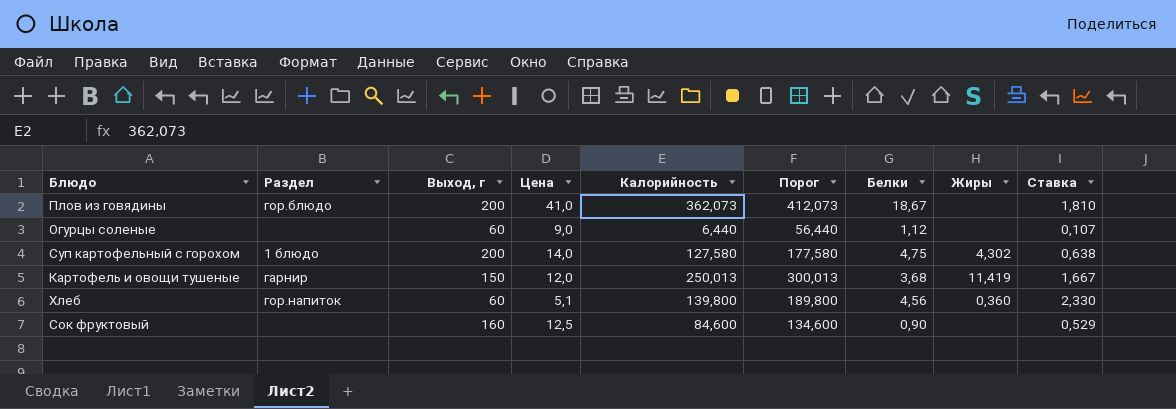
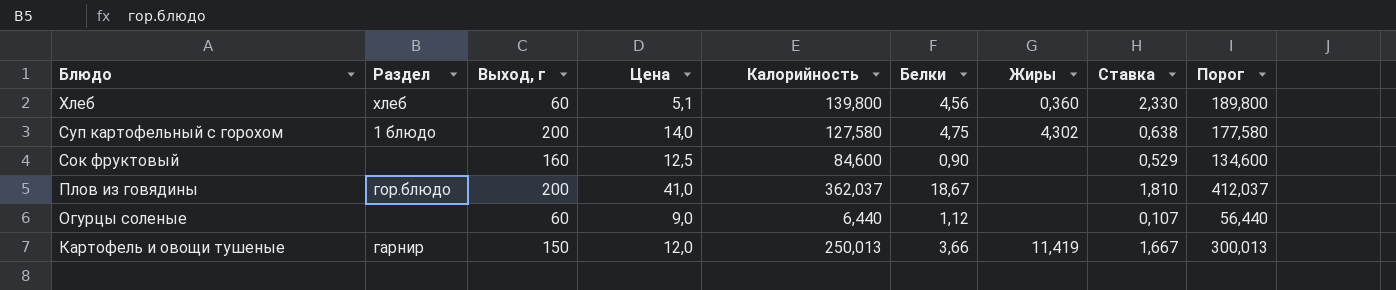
row order: none -> Блюдо descending
column Порог | position: 6 -> 9
Хлеб | Раздел: гор.напиток -> хлеб
Плов из говядины | Калорийность: 362,073 -> 362,037
Плов из говядины | Порог: 412,073 -> 412,037
Картофель и овощи тушеные | Белки: 3,68 -> 3,66

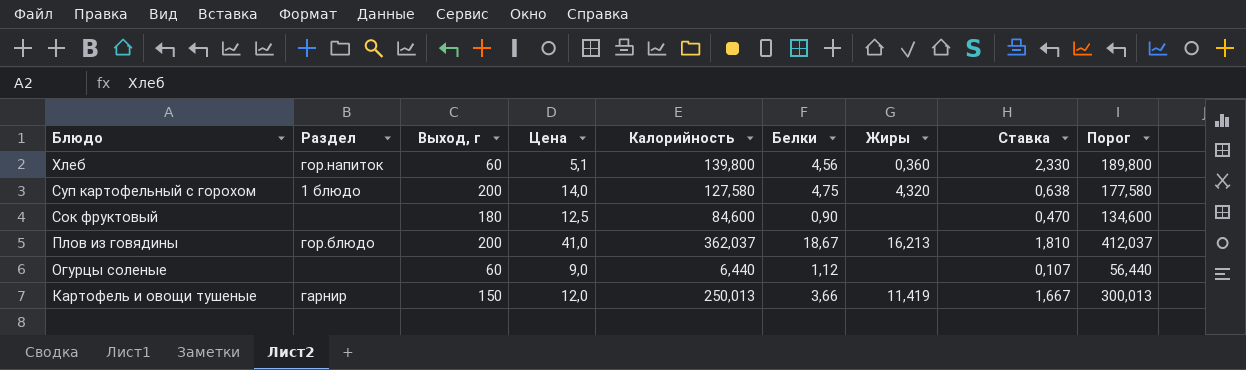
Хлеб | Раздел: хлеб -> гор.напиток
Суп картофельный с горохом | Жиры: 4,302 -> 4,320
Сок фруктовый | Выход, г: 160 -> 180
Сок фруктовый | Ставка: 0,529 -> 0,470
Плов из говядины | Жиры: none -> 16,213

